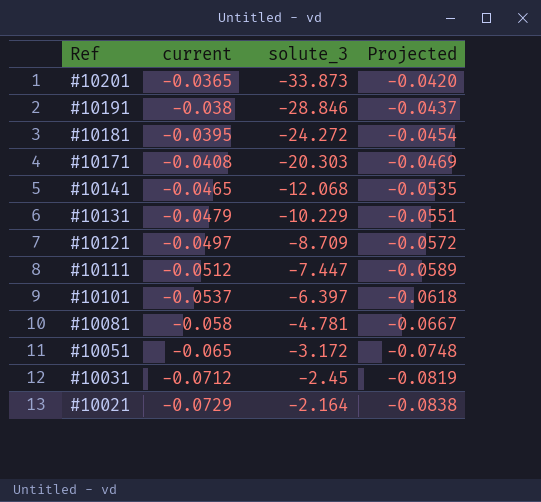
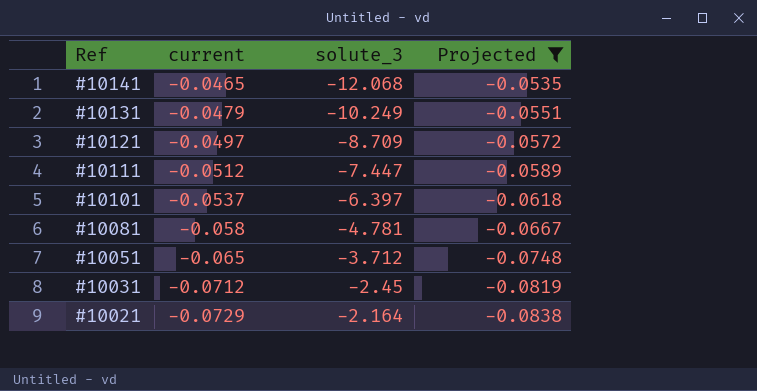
filter: none -> Projected <= -0.0535
#10131 | solute_3: -10.229 -> -10.249
#10051 | solute_3: -3.172 -> -3.712

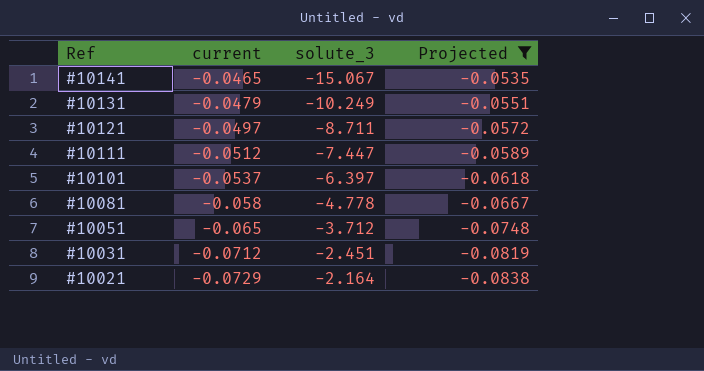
#10141 | solute_3: -12.068 -> -15.067
#10121 | solute_3: -8.709 -> -8.711
#10081 | solute_3: -4.781 -> -4.778
#10031 | solute_3: -2.45 -> -2.451

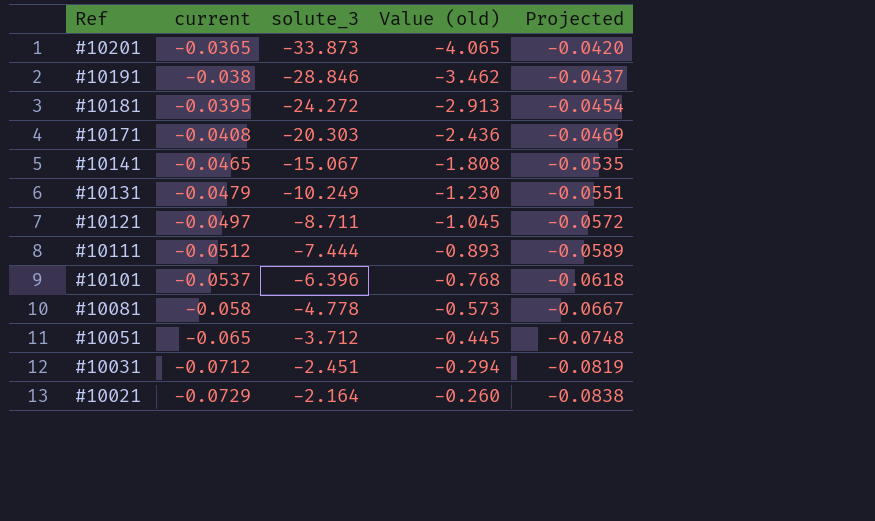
filter: Projected <= -0.0535 -> none
column Value (old) | formula: none -> [solute_3] * 0.12
#10111 | solute_3: -7.447 -> -7.444
#10101 | solute_3: -6.397 -> -6.396

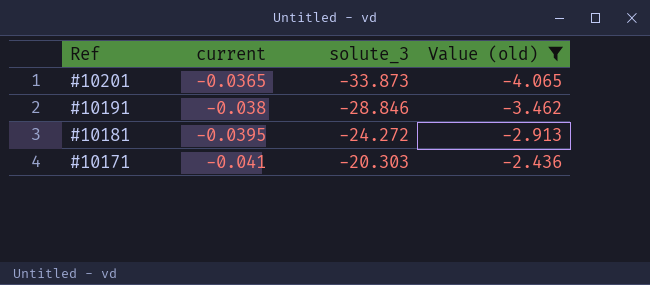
filter: none -> Value (old) <= -2.436
column Projected | formula: [current] * 1.15 -> none
#10171 | current: -0.0408 -> -0.041

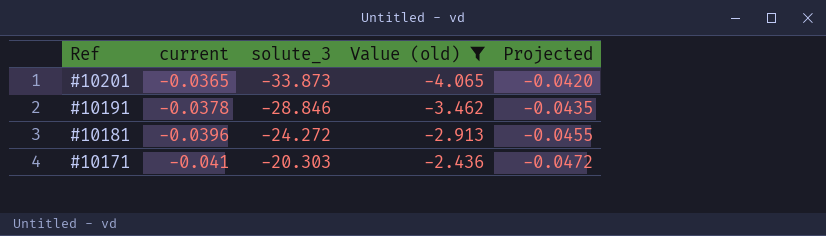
column Projected | formula: none -> [current] * 1.15
#10191 | current: -0.038 -> -0.0378
#10181 | current: -0.0395 -> -0.0396

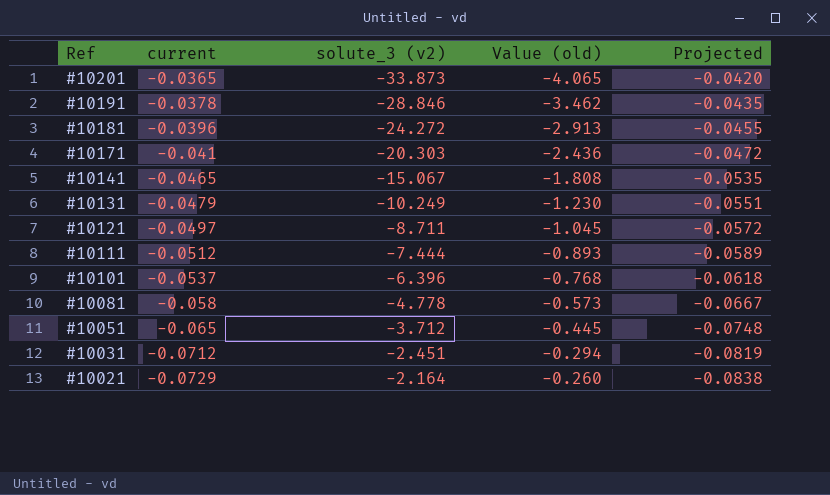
filter: Value (old) <= -2.436 -> none
column name: solute_3 -> solute_3 (v2)

